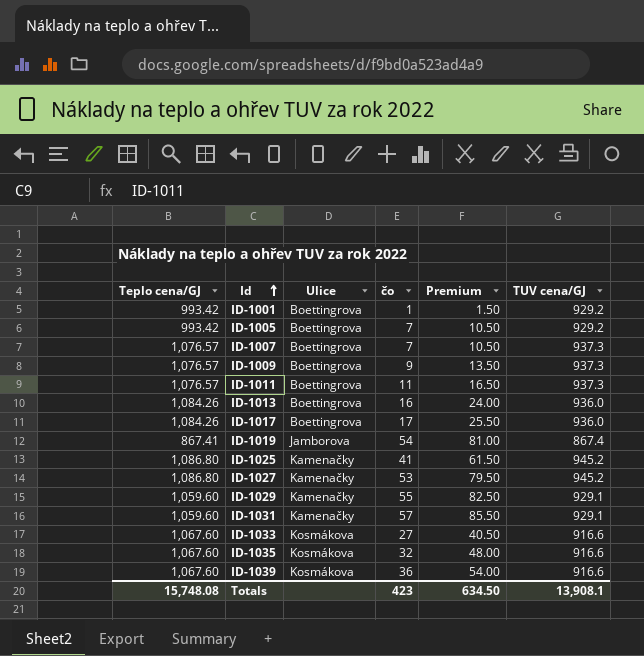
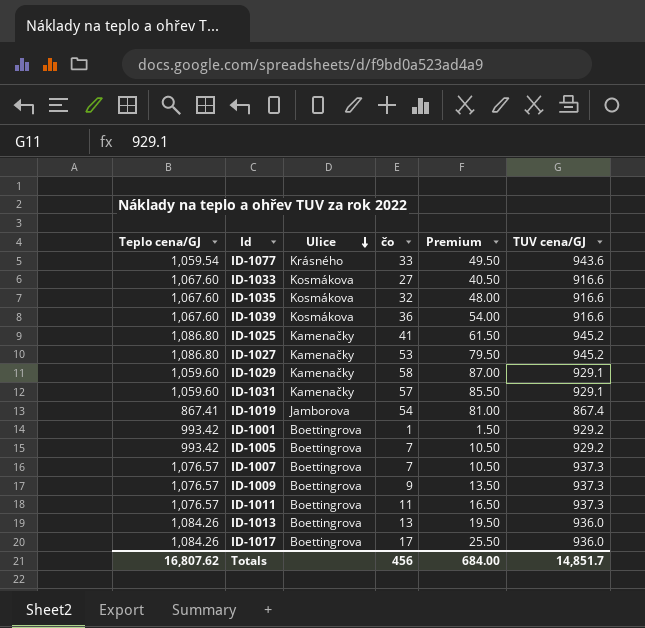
row order: Id ascending -> Ulice descending
row ID-1077: none -> 1,059.54 | Krásného | 33 | 49.50 | 943.6
ID-1029 | čo: 55 -> 58
ID-1029 | Premium: 82.50 -> 87.00
ID-1013 | čo: 16 -> 13
ID-1013 | Premium: 24.00 -> 19.50
Totals | Teplo cena/GJ: 15,748.08 -> 16,807.62
Totals | čo: 423 -> 456
Totals | Premium: 634.50 -> 684.00
Totals | TUV cena/GJ: 13,908.1 -> 14,851.7

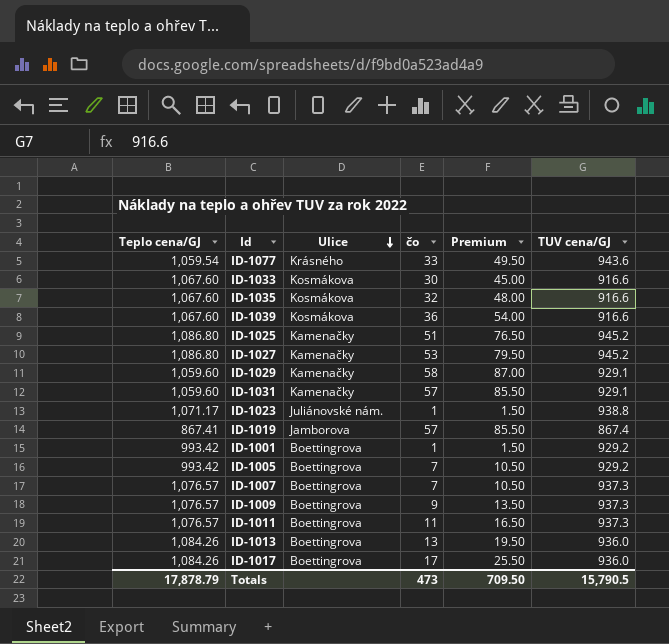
ID-1033 | čo: 27 -> 30
ID-1033 | Premium: 40.50 -> 45.00
ID-1025 | čo: 41 -> 51
ID-1025 | Premium: 61.50 -> 76.50
row ID-1023: none -> 1,071.17 | Juliánovské nám. | 1 | 1.50 | 938.8
ID-1019 | čo: 54 -> 57
ID-1019 | Premium: 81.00 -> 85.50
Totals | Teplo cena/GJ: 16,807.62 -> 17,878.79
Totals | čo: 456 -> 473
Totals | Premium: 684.00 -> 709.50
Totals | TUV cena/GJ: 14,851.7 -> 15,790.5

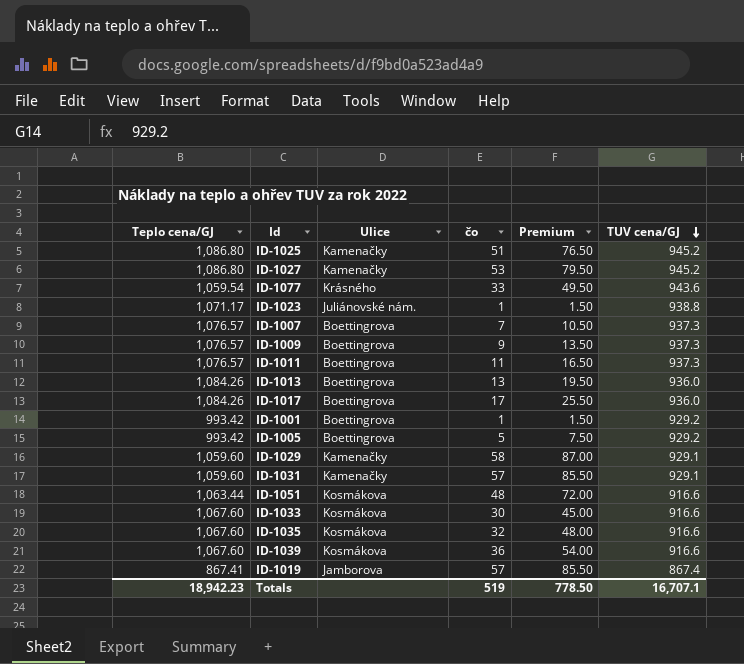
row order: Ulice descending -> TUV cena/GJ descending
ID-1005 | čo: 7 -> 5
ID-1005 | Premium: 10.50 -> 7.50
row ID-1051: none -> 1,063.44 | Kosmákova | 48 | 72.00 | 916.6
Totals | Teplo cena/GJ: 17,878.79 -> 18,942.23
Totals | čo: 473 -> 519
Totals | Premium: 709.50 -> 778.50
Totals | TUV cena/GJ: 15,790.5 -> 16,707.1

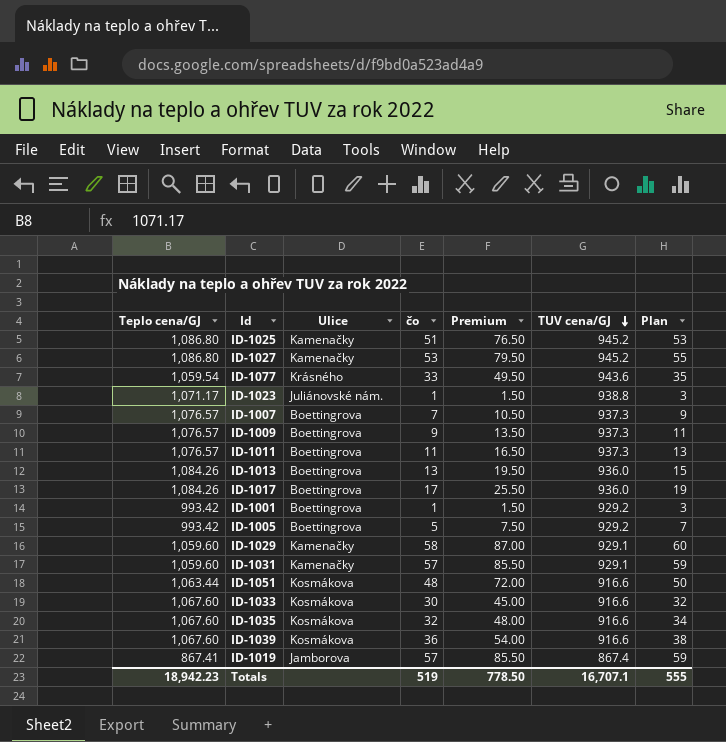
column Plan | formula: none -> [čo] + 2

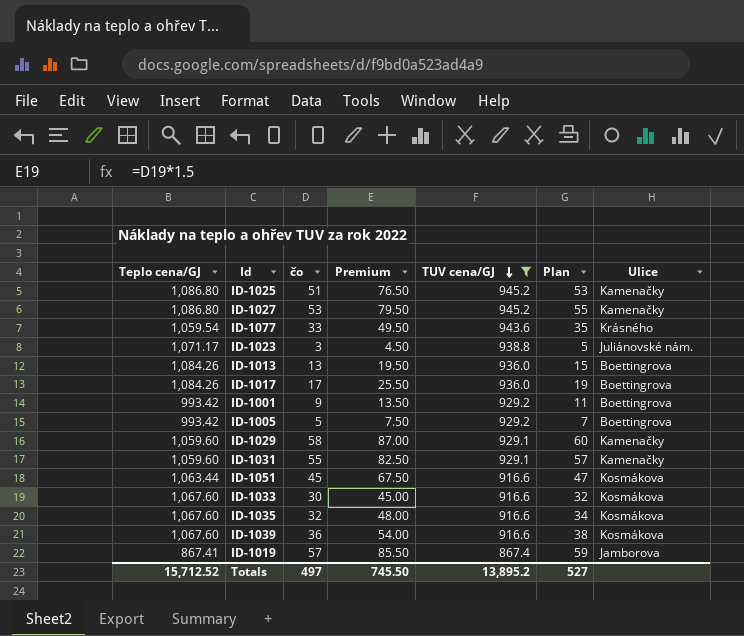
filter: none -> TUV cena/GJ != 937.3
column Ulice | position: 3 -> 7
ID-1023 | čo: 1 -> 3
ID-1023 | Premium: 1.50 -> 4.50
ID-1023 | Plan: 3 -> 5
ID-1001 | čo: 1 -> 9
ID-1001 | Premium: 1.50 -> 13.50
ID-1001 | Plan: 3 -> 11
ID-1031 | čo: 57 -> 55
ID-1031 | Premium: 85.50 -> 82.50
ID-1031 | Plan: 59 -> 57
ID-1051 | čo: 48 -> 45
ID-1051 | Premium: 72.00 -> 67.50
ID-1051 | Plan: 50 -> 47
Totals | Teplo cena/GJ: 18,942.23 -> 15,712.52
Totals | čo: 519 -> 497
Totals | Premium: 778.50 -> 745.50
Totals | TUV cena/GJ: 16,707.1 -> 13,895.2
Totals | Plan: 555 -> 527

